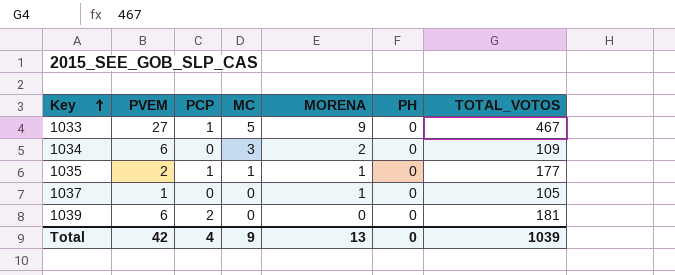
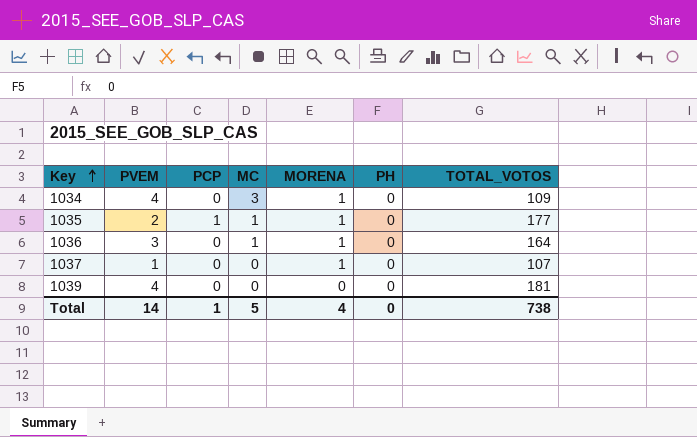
row 1033: 27 | 1 | 5 | 9 | 0 | 467 -> none
1034 | PVEM: 6 -> 4
1034 | MORENA: 2 -> 1
row 1036: none -> 3 | 0 | 1 | 1 | 0 | 164
1037 | TOTAL_VOTOS: 105 -> 107
1039 | PVEM: 6 -> 4
1039 | PCP: 2 -> 0
Total | PVEM: 42 -> 14
Total | PCP: 4 -> 1
Total | MC: 9 -> 5
Total | MORENA: 13 -> 4
Total | TOTAL_VOTOS: 1039 -> 738

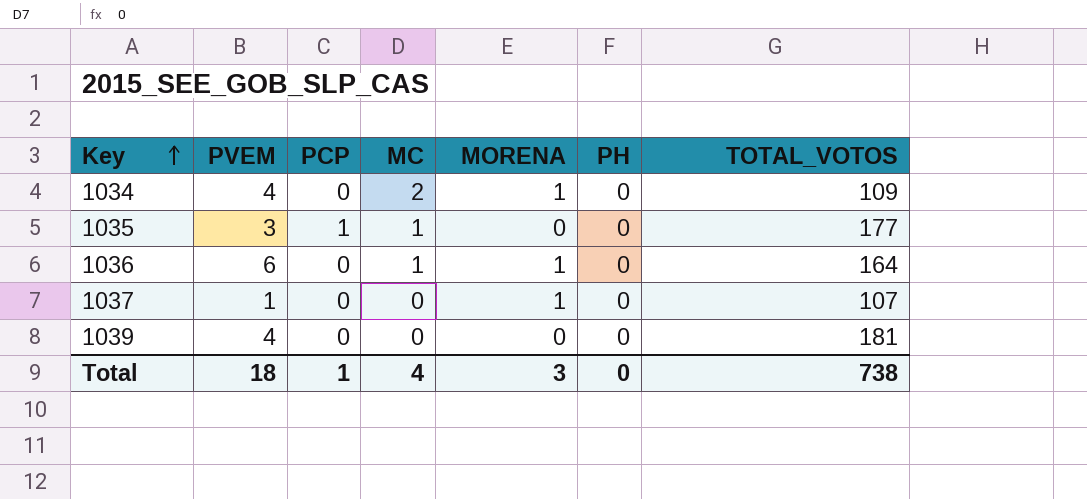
1034 | MC: 3 -> 2
1035 | PVEM: 2 -> 3
1035 | MORENA: 1 -> 0
1036 | PVEM: 3 -> 6
Total | PVEM: 14 -> 18
Total | MC: 5 -> 4
Total | MORENA: 4 -> 3

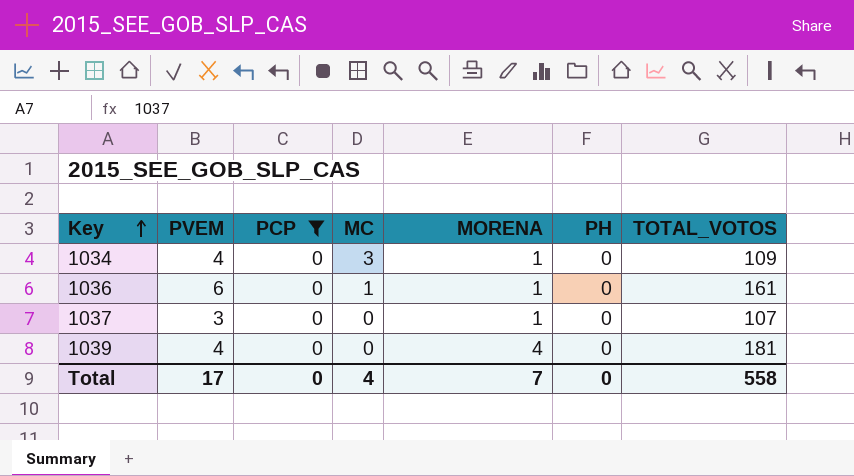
filter: none -> PCP = 0
1034 | MC: 2 -> 3
1036 | TOTAL_VOTOS: 164 -> 161
1037 | PVEM: 1 -> 3
1039 | MORENA: 0 -> 4
Total | PVEM: 18 -> 17
Total | PCP: 1 -> 0
Total | MORENA: 3 -> 7
Total | TOTAL_VOTOS: 738 -> 558

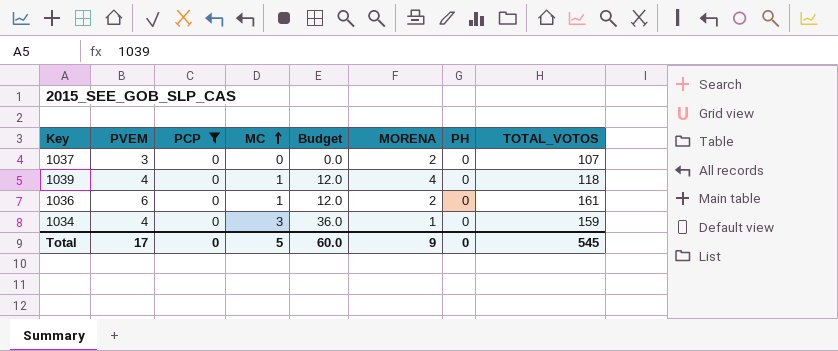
row order: Key ascending -> MC ascending
column Budget | formula: none -> [MC] * 12
1037 | MORENA: 1 -> 2
1039 | MC: 0 -> 1
1039 | TOTAL_VOTOS: 181 -> 118
1036 | MORENA: 1 -> 2
1034 | TOTAL_VOTOS: 109 -> 159
Total | MC: 4 -> 5
Total | MORENA: 7 -> 9
Total | TOTAL_VOTOS: 558 -> 545

